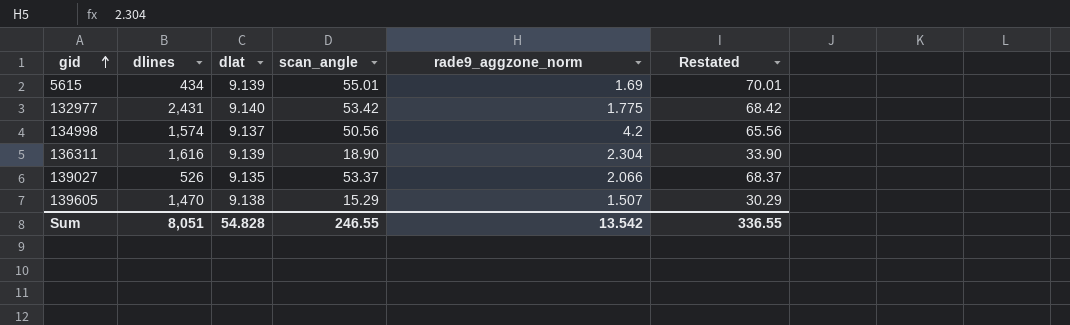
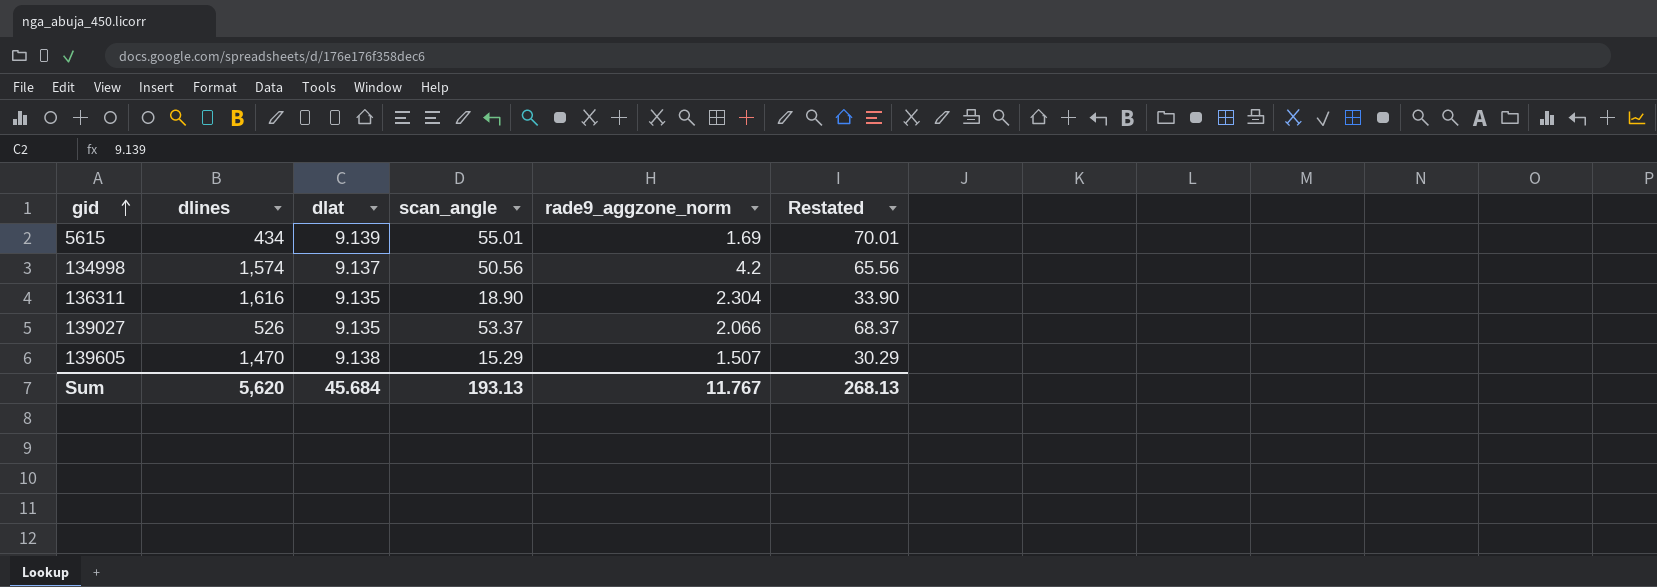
row 132977: 2,431 | 9.140 | 53.42 | 1.775 | 68.42 -> none
136311 | dlat: 9.139 -> 9.135
Sum | dlines: 8,051 -> 5,620
Sum | dlat: 54.828 -> 45.684
Sum | scan_angle: 246.55 -> 193.13
Sum | rade9_aggzone_norm: 13.542 -> 11.767
Sum | Restated: 336.55 -> 268.13

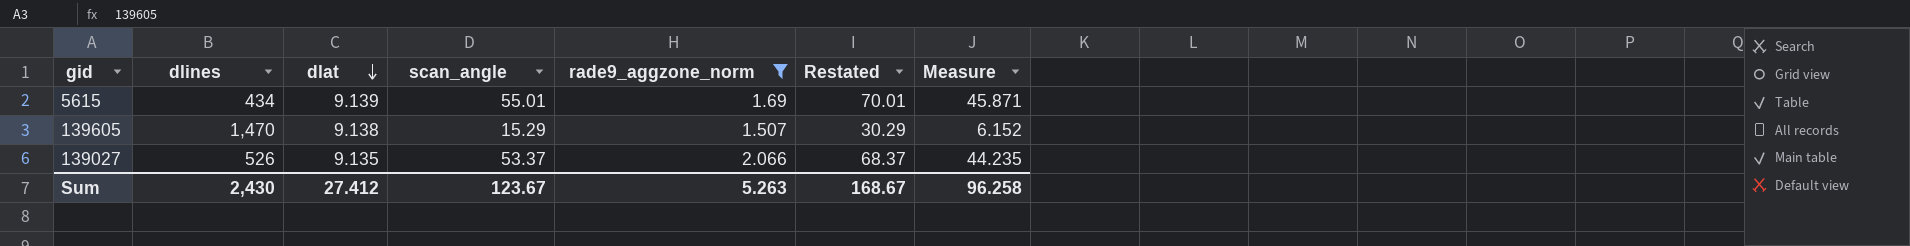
filter: none -> rade9_aggzone_norm <= 2.066
row order: gid ascending -> dlat descending
column Measure | formula: none -> [scan_angle] - [dlat]
Sum | dlines: 5,620 -> 2,430
Sum | dlat: 45.684 -> 27.412
Sum | scan_angle: 193.13 -> 123.67
Sum | rade9_aggzone_norm: 11.767 -> 5.263
Sum | Restated: 268.13 -> 168.67

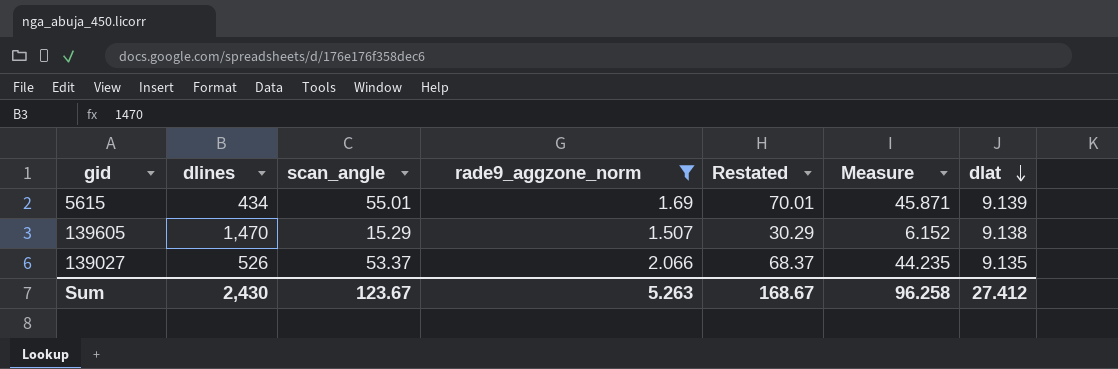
column dlat | position: 3 -> 7

